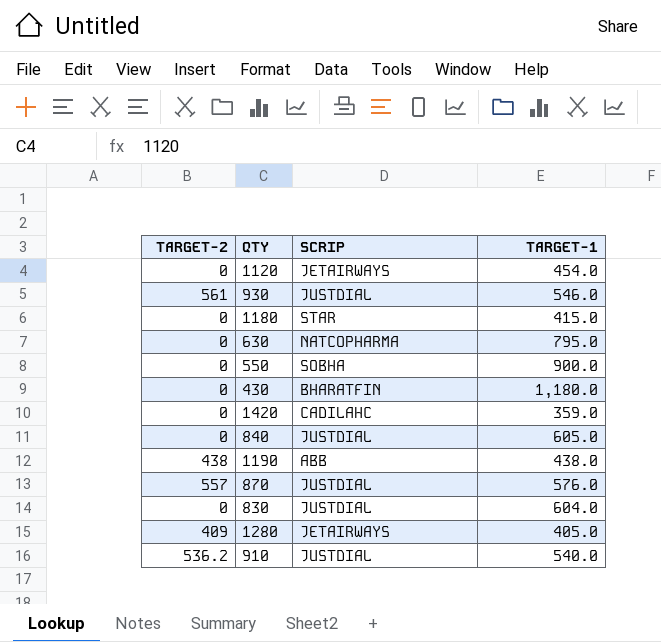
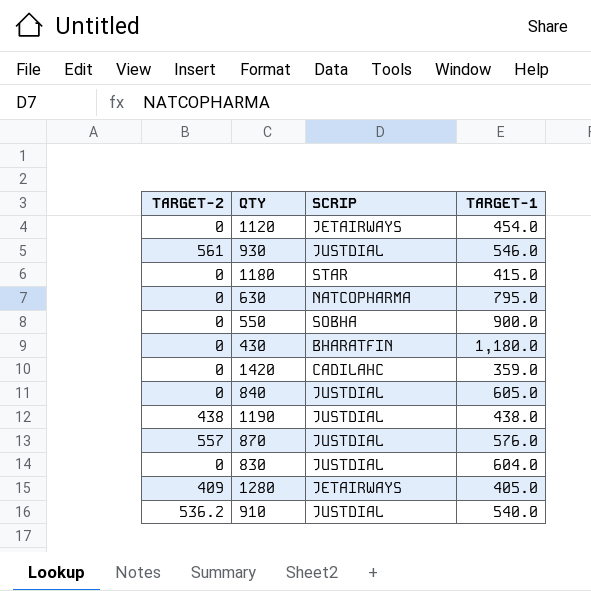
1190 | SCRIP: ABB -> JUSTDIAL

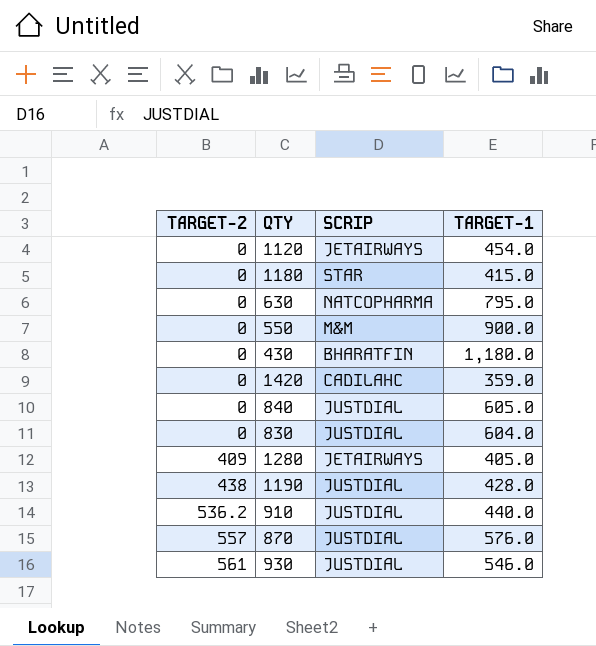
row order: none -> TARGET-2 ascending
550 | SCRIP: SOBHA -> M&M
1190 | TARGET-1: 438.0 -> 428.0
910 | TARGET-1: 540.0 -> 440.0

